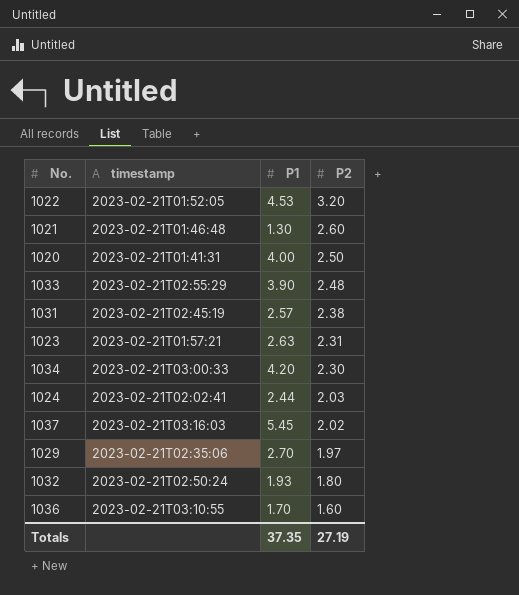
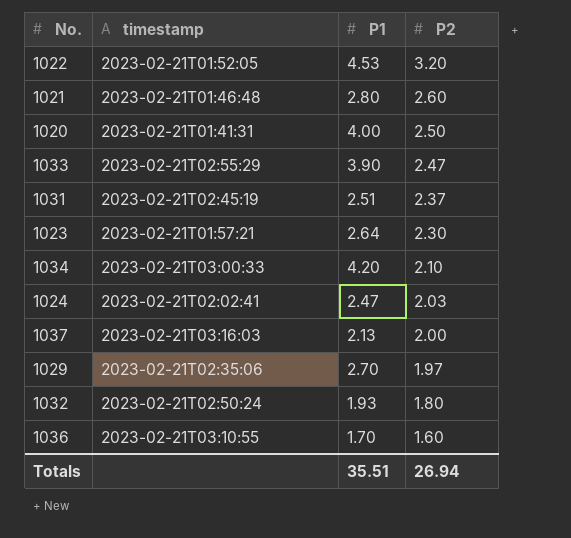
1021 | P1: 1.30 -> 2.80
1033 | P2: 2.48 -> 2.47
1031 | P1: 2.57 -> 2.51
1031 | P2: 2.38 -> 2.37
1023 | P1: 2.63 -> 2.64
1023 | P2: 2.31 -> 2.30
1034 | P2: 2.30 -> 2.10
1024 | P1: 2.44 -> 2.47
1037 | P1: 5.45 -> 2.13
1037 | P2: 2.02 -> 2.00
Totals | P1: 37.35 -> 35.51
Totals | P2: 27.19 -> 26.94

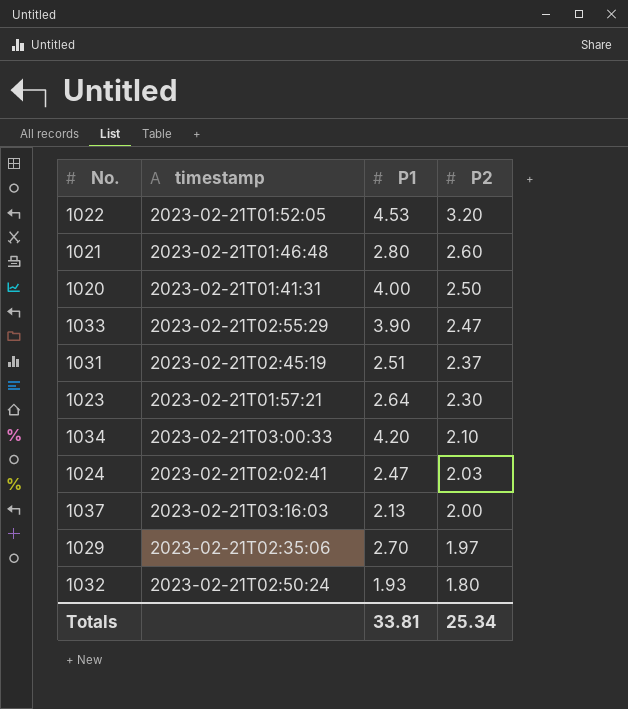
row 1036: 2023-02-21T03:10:55 | 1.70 | 1.60 -> none
Totals | P1: 35.51 -> 33.81
Totals | P2: 26.94 -> 25.34

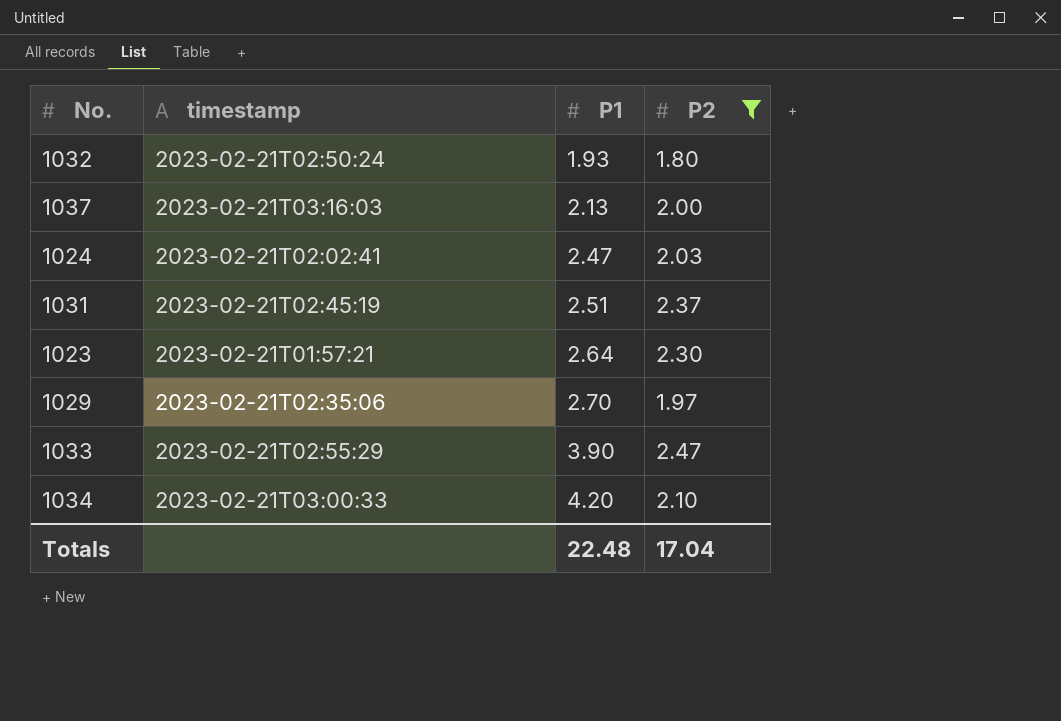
filter: none -> P2 <= 2.47
row order: P2 descending -> P1 ascending
Totals | P1: 33.81 -> 22.48
Totals | P2: 25.34 -> 17.04

